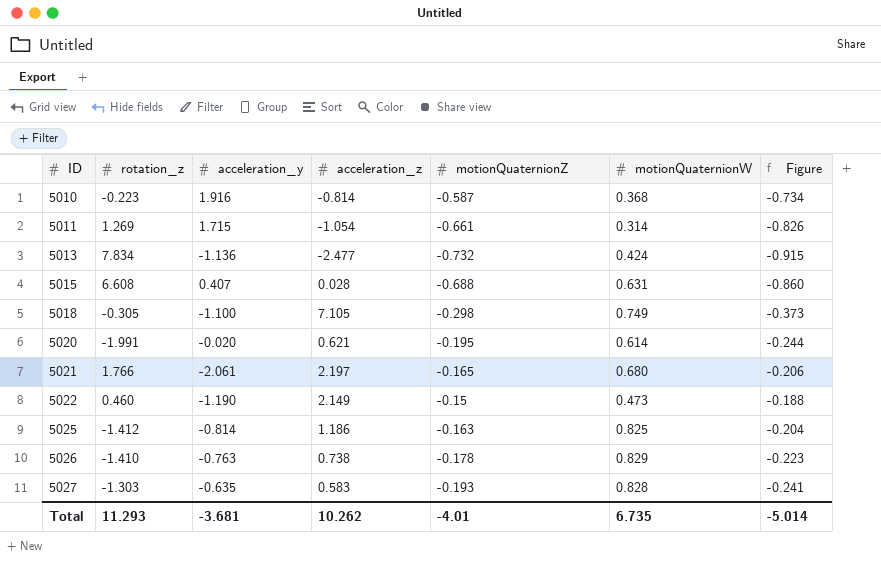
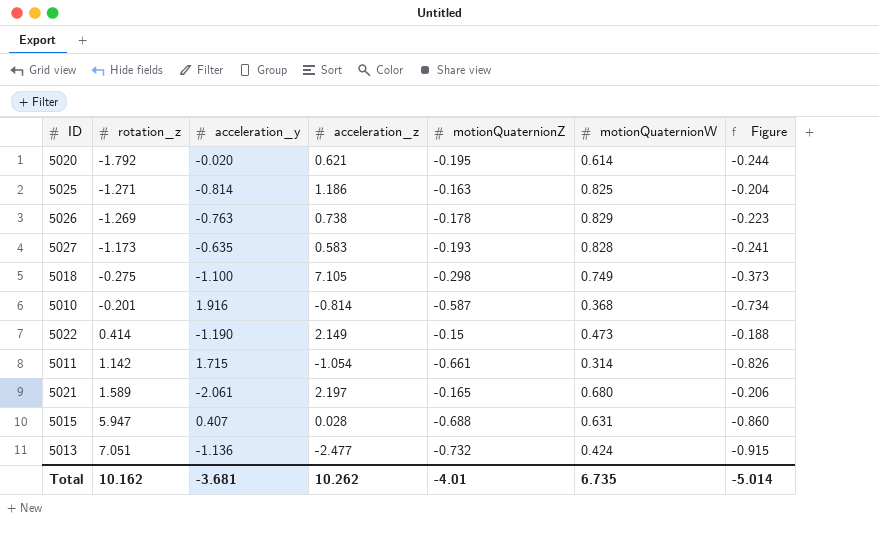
row order: ID ascending -> rotation_z ascending
5020 | rotation_z: -1.991 -> -1.792
5025 | rotation_z: -1.412 -> -1.271
5026 | rotation_z: -1.410 -> -1.269
5027 | rotation_z: -1.303 -> -1.173
5018 | rotation_z: -0.305 -> -0.275
5010 | rotation_z: -0.223 -> -0.201
5022 | rotation_z: 0.460 -> 0.414
5011 | rotation_z: 1.269 -> 1.142
5021 | rotation_z: 1.766 -> 1.589
5015 | rotation_z: 6.608 -> 5.947
5013 | rotation_z: 7.834 -> 7.051
Total | rotation_z: 11.293 -> 10.162

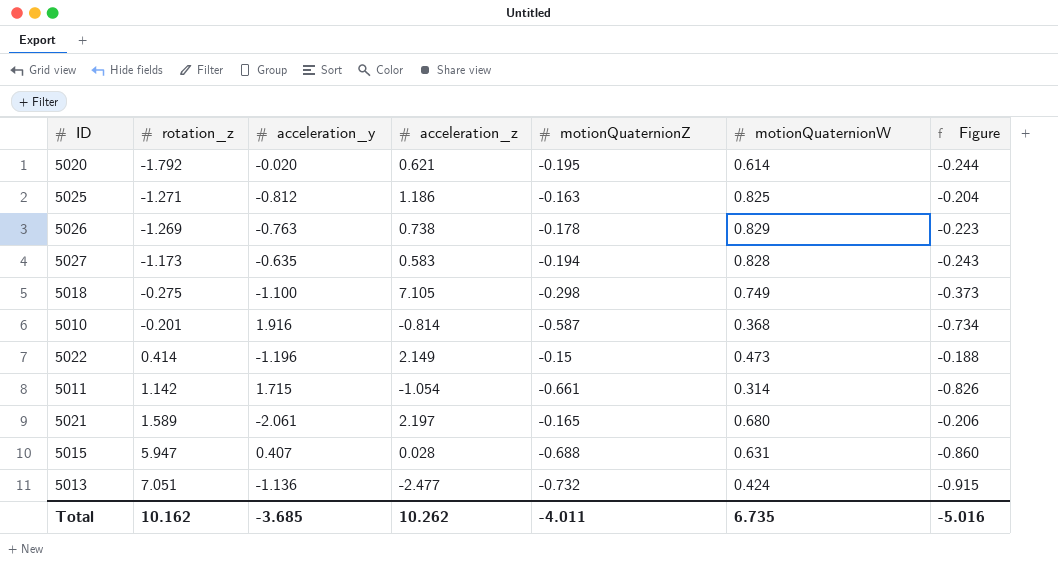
5025 | acceleration_y: -0.814 -> -0.812
5027 | motionQuaternionZ: -0.193 -> -0.194
5027 | Figure: -0.241 -> -0.243
5022 | acceleration_y: -1.190 -> -1.196
Total | acceleration_y: -3.681 -> -3.685
Total | motionQuaternionZ: -4.01 -> -4.011
Total | Figure: -5.014 -> -5.016

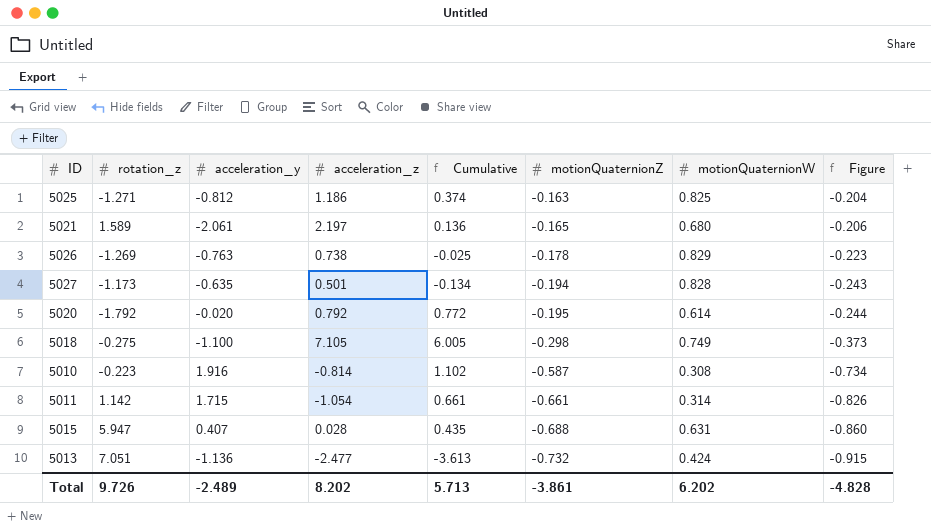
row order: rotation_z ascending -> motionQuaternionZ descending
column Cumulative | formula: none -> [acceleration_y] + [acceleration_z]
row 5022: 0.414 | -1.196 | 2.149 | -0.15 | 0.473 | -0.188 -> none
5027 | acceleration_z: 0.583 -> 0.501
5020 | acceleration_z: 0.621 -> 0.792
5010 | rotation_z: -0.201 -> -0.223
5010 | motionQuaternionW: 0.368 -> 0.308
Total | rotation_z: 10.162 -> 9.726
Total | acceleration_y: -3.685 -> -2.489
Total | acceleration_z: 10.262 -> 8.202
Total | motionQuaternionZ: -4.011 -> -3.861
Total | motionQuaternionW: 6.735 -> 6.202
Total | Figure: -5.016 -> -4.828

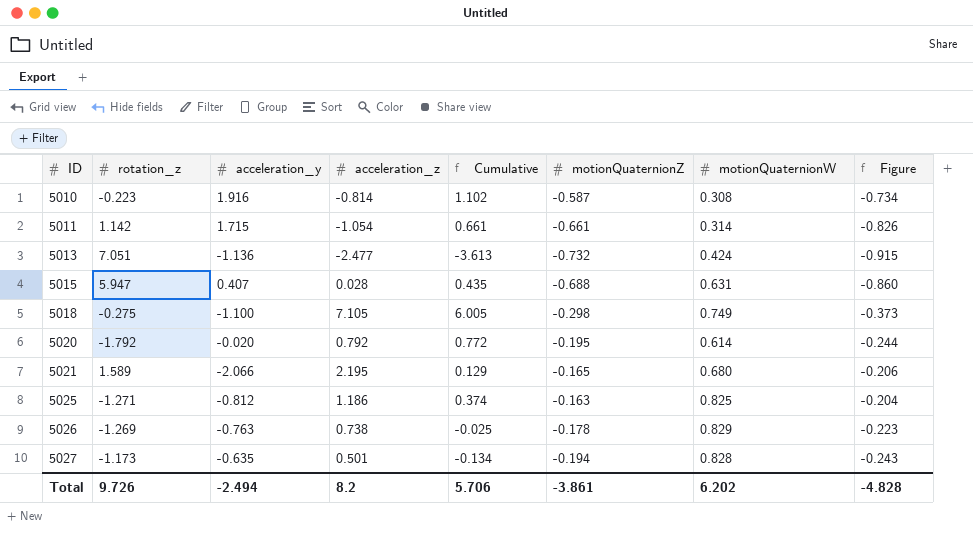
row order: motionQuaternionZ descending -> ID ascending
5021 | acceleration_y: -2.061 -> -2.066
5021 | acceleration_z: 2.197 -> 2.195
5021 | Cumulative: 0.136 -> 0.129
Total | acceleration_y: -2.489 -> -2.494
Total | acceleration_z: 8.202 -> 8.2
Total | Cumulative: 5.713 -> 5.706

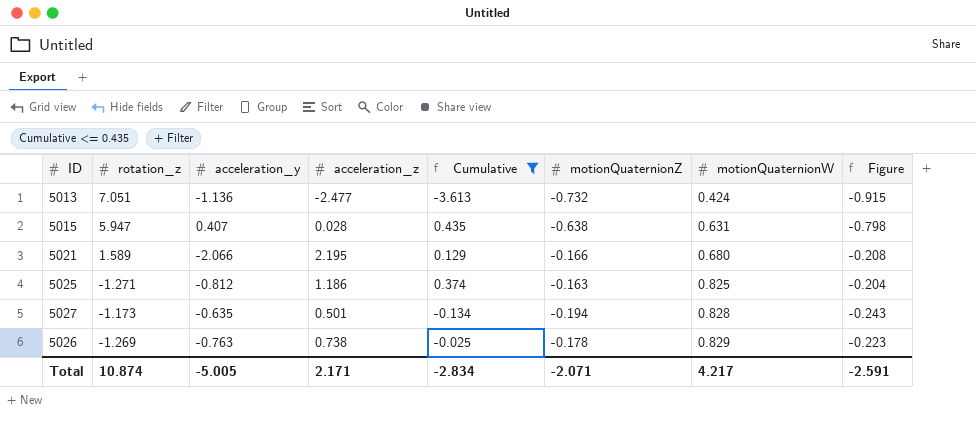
filter: none -> Cumulative <= 0.435
row order: ID ascending -> motionQuaternionW ascending
5015 | motionQuaternionZ: -0.688 -> -0.638
5015 | Figure: -0.860 -> -0.798
5021 | motionQuaternionZ: -0.165 -> -0.166
5021 | Figure: -0.206 -> -0.208
Total | rotation_z: 9.726 -> 10.874
Total | acceleration_y: -2.494 -> -5.005
Total | acceleration_z: 8.2 -> 2.171
Total | Cumulative: 5.706 -> -2.834
Total | motionQuaternionZ: -3.861 -> -2.071
Total | motionQuaternionW: 6.202 -> 4.217
Total | Figure: -4.828 -> -2.591

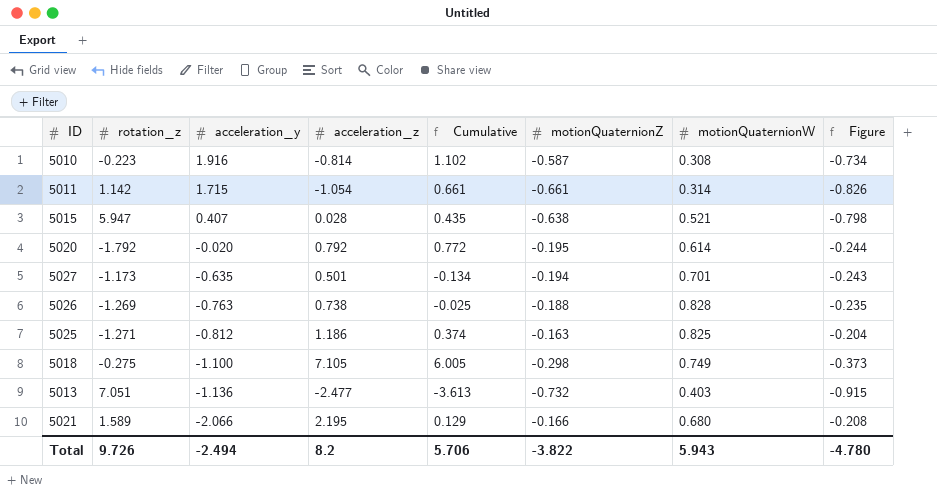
filter: Cumulative <= 0.435 -> none
row order: motionQuaternionW ascending -> acceleration_y descending
5015 | motionQuaternionW: 0.631 -> 0.521
5027 | motionQuaternionW: 0.828 -> 0.701
5026 | motionQuaternionZ: -0.178 -> -0.188
5026 | motionQuaternionW: 0.829 -> 0.828
5026 | Figure: -0.223 -> -0.235
5013 | motionQuaternionW: 0.424 -> 0.403
Total | rotation_z: 10.874 -> 9.726
Total | acceleration_y: -5.005 -> -2.494
Total | acceleration_z: 2.171 -> 8.2
Total | Cumulative: -2.834 -> 5.706
Total | motionQuaternionZ: -2.071 -> -3.822
Total | motionQuaternionW: 4.217 -> 5.943
Total | Figure: -2.591 -> -4.780

